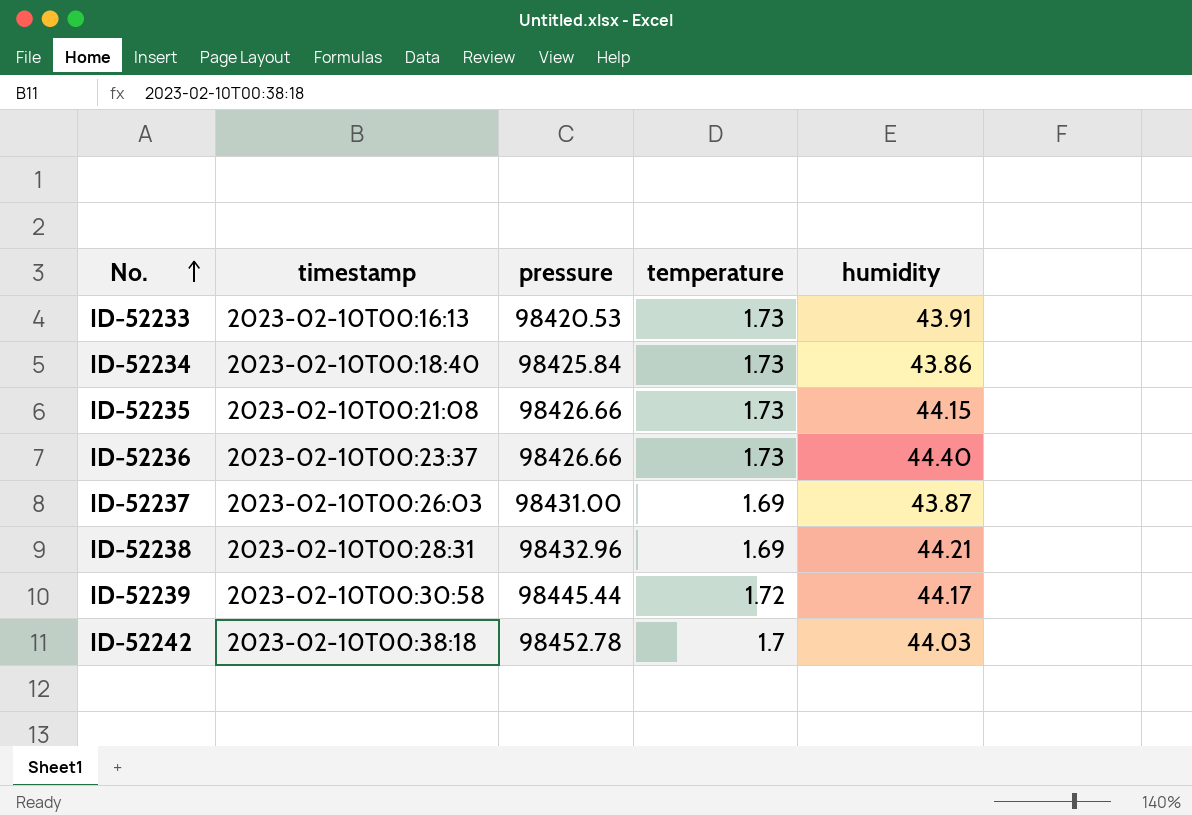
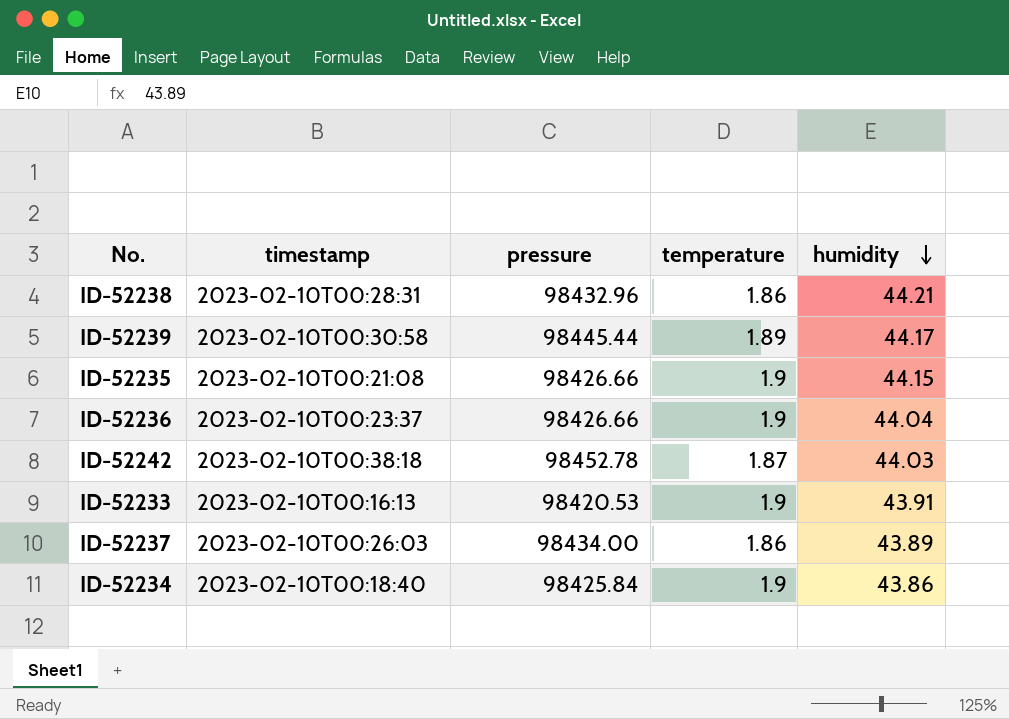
row order: No. ascending -> humidity descending
ID-52238 | temperature: 1.69 -> 1.86
ID-52239 | temperature: 1.72 -> 1.89
ID-52235 | temperature: 1.73 -> 1.9
ID-52236 | temperature: 1.73 -> 1.9
ID-52236 | humidity: 44.40 -> 44.04
ID-52242 | temperature: 1.7 -> 1.87
ID-52233 | temperature: 1.73 -> 1.9
ID-52237 | pressure: 98431.00 -> 98434.00
ID-52237 | temperature: 1.69 -> 1.86
ID-52237 | humidity: 43.87 -> 43.89
ID-52234 | temperature: 1.73 -> 1.9

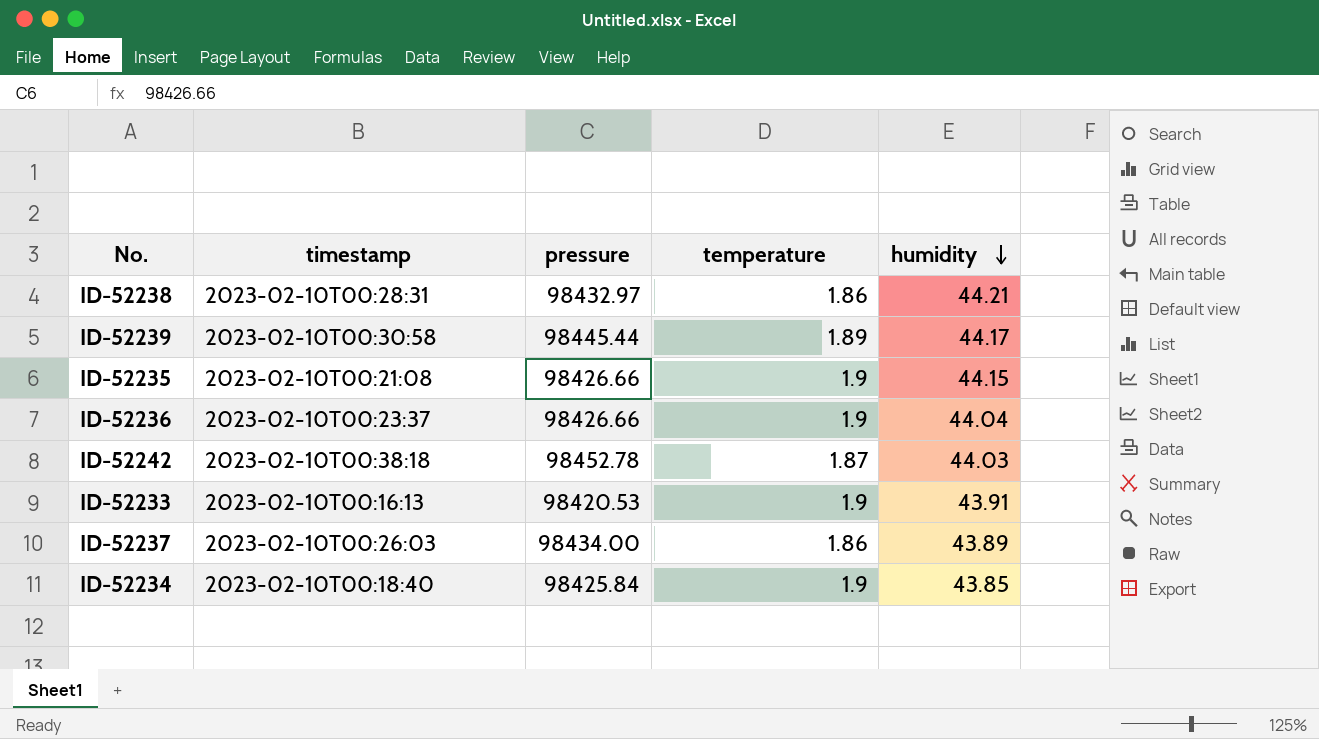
ID-52238 | pressure: 98432.96 -> 98432.97
ID-52234 | humidity: 43.86 -> 43.85

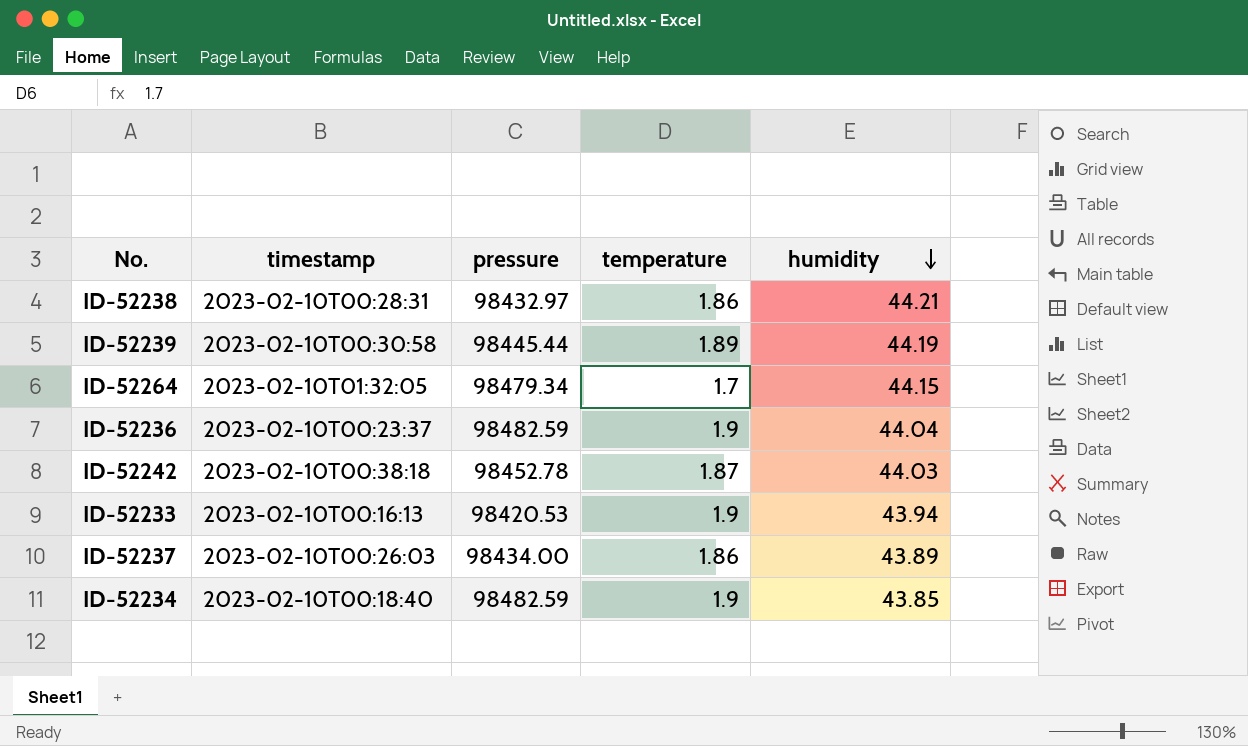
row ID-52235: 2023-02-10T00:21:08 | 98426.66 | 1.9 | 44.15 -> none
ID-52239 | humidity: 44.17 -> 44.19
row ID-52264: none -> 2023-02-10T01:32:05 | 98479.34 | 1.7 | 44.15
ID-52236 | pressure: 98426.66 -> 98482.59
ID-52233 | humidity: 43.91 -> 43.94
ID-52234 | pressure: 98425.84 -> 98482.59

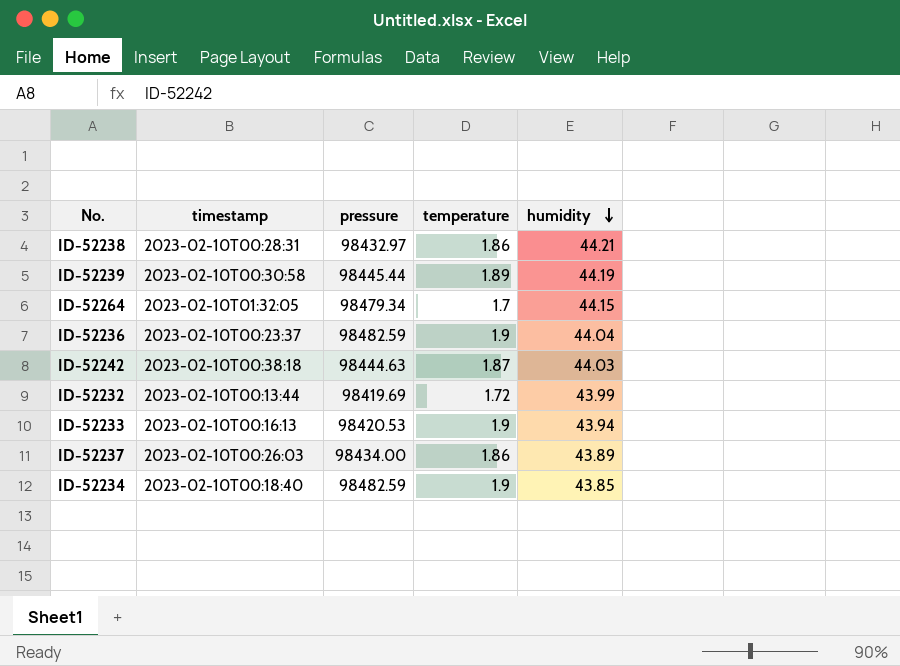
ID-52242 | pressure: 98452.78 -> 98444.63
row ID-52232: none -> 2023-02-10T00:13:44 | 98419.69 | 1.72 | 43.99

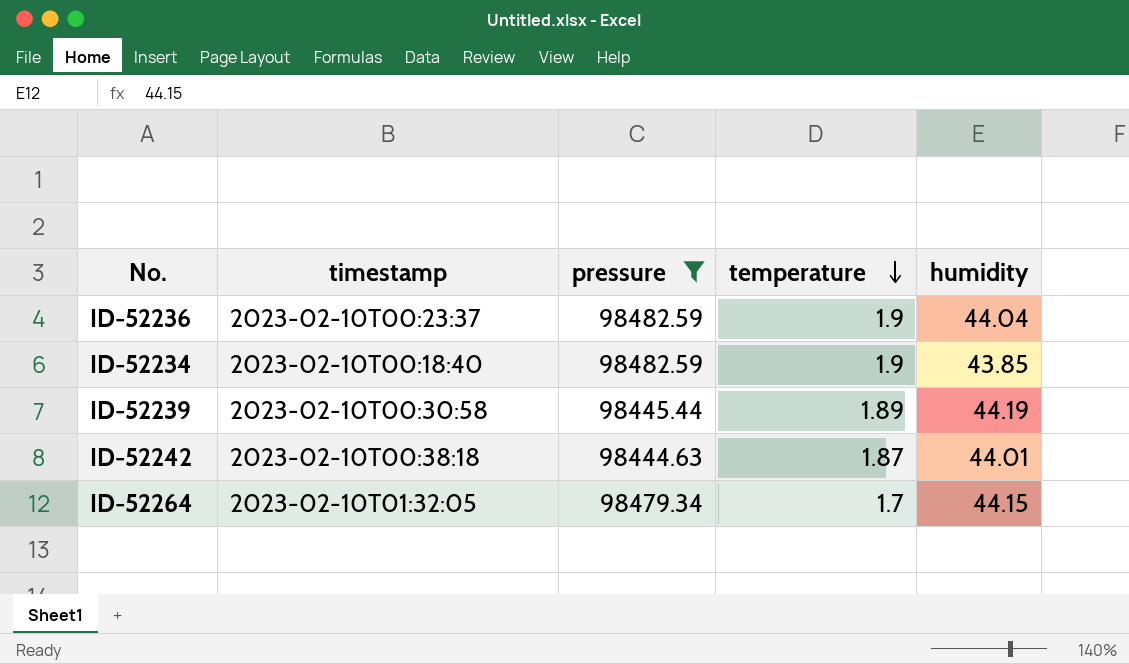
filter: none -> pressure >= 98444.63
row order: humidity descending -> temperature descending
ID-52242 | humidity: 44.03 -> 44.01

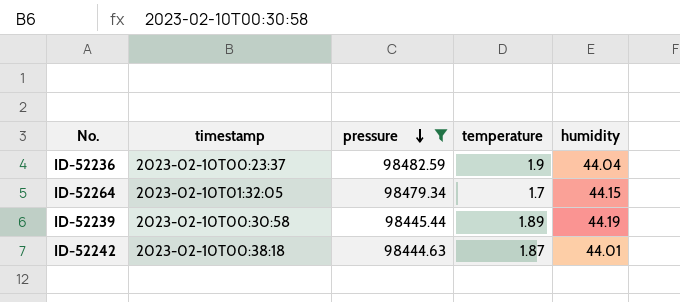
row order: temperature descending -> pressure descending
row ID-52234: 2023-02-10T00:18:40 | 98482.59 | 1.9 | 43.85 -> none

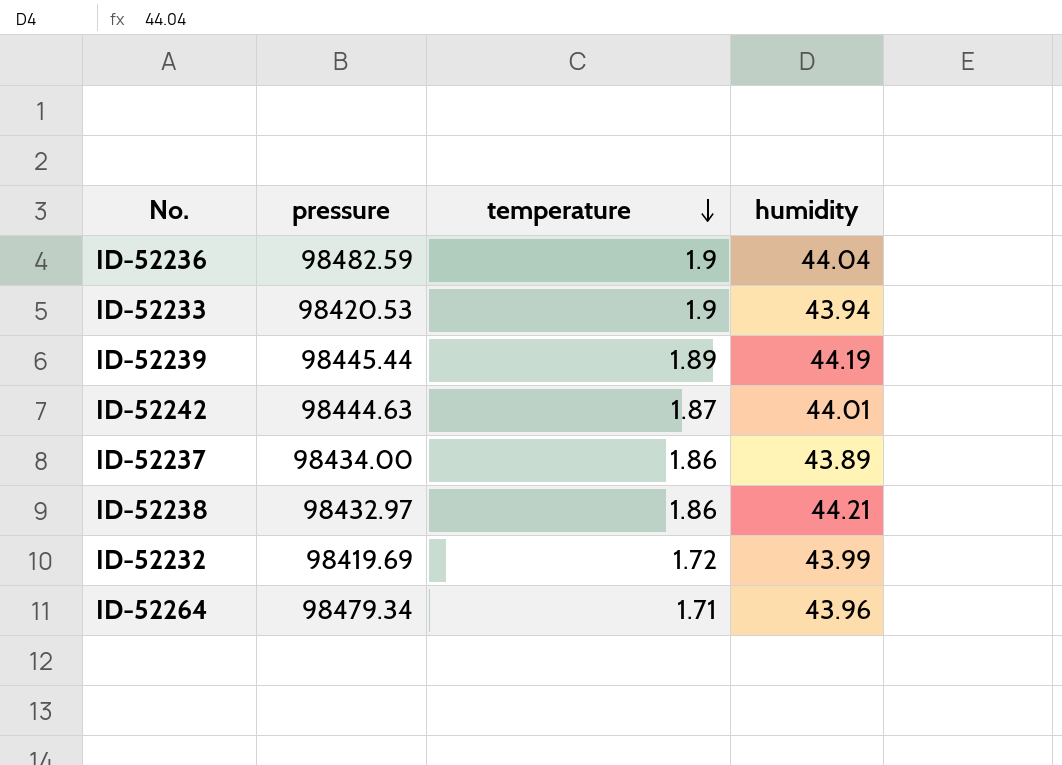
filter: pressure >= 98444.63 -> none
row order: pressure descending -> temperature descending
column timestamp | position: 2 -> none
ID-52264 | temperature: 1.7 -> 1.71
ID-52264 | humidity: 44.15 -> 43.96

